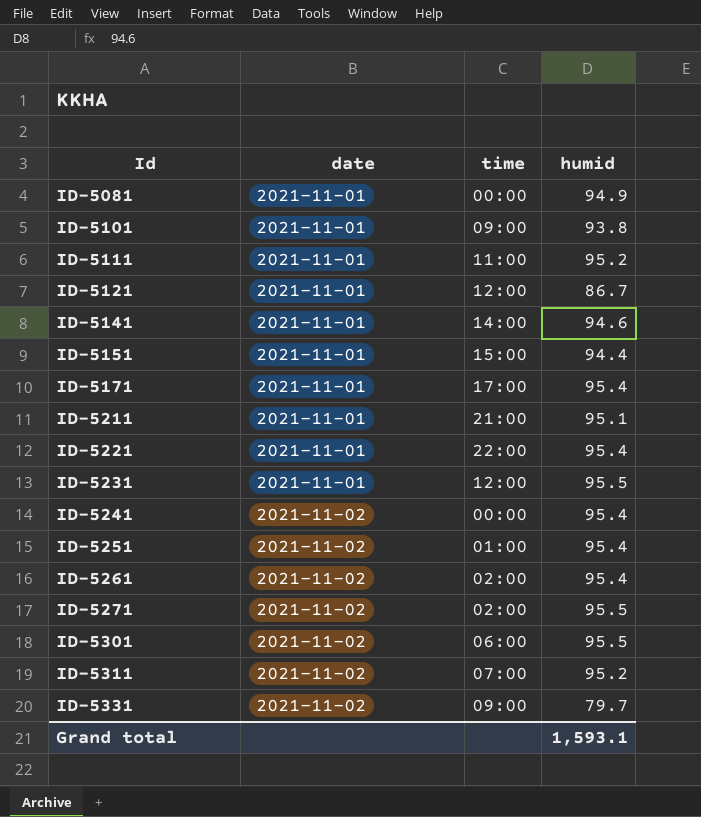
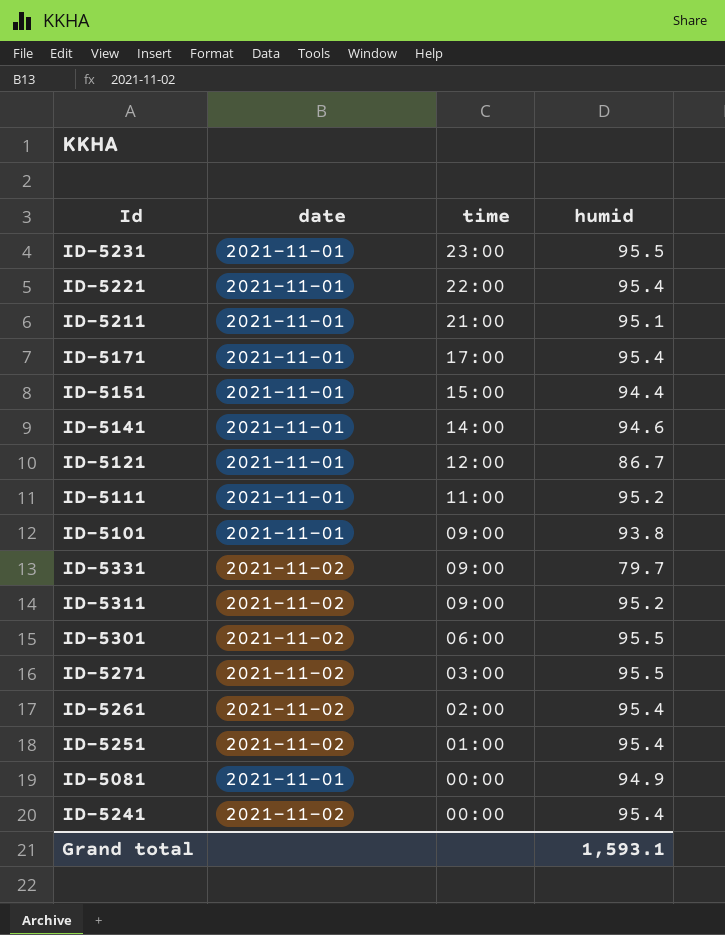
row order: Id ascending -> time descending
ID-5231 | time: 12:00 -> 23:00
ID-5311 | time: 07:00 -> 09:00
ID-5271 | time: 02:00 -> 03:00

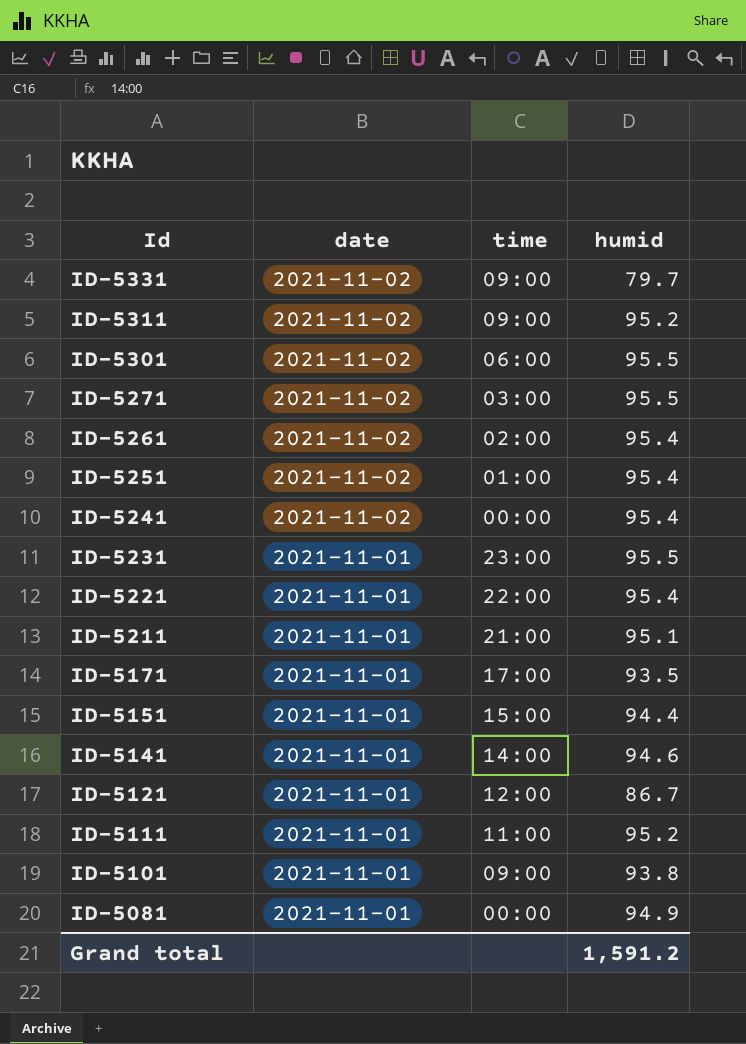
row order: time descending -> Id descending
ID-5171 | humid: 95.4 -> 93.5
Grand total | humid: 1,593.1 -> 1,591.2

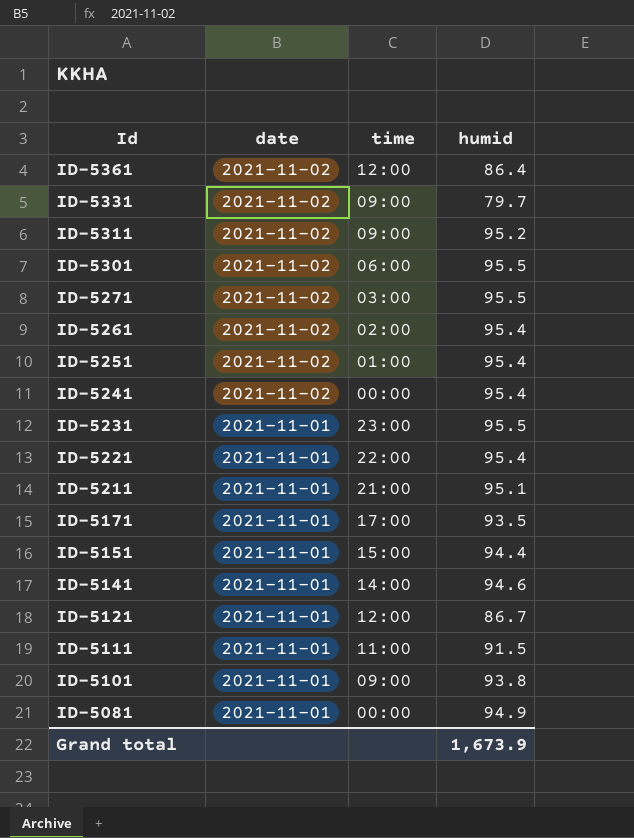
row ID-5361: none -> 2021-11-02 | 12:00 | 86.4
ID-5111 | humid: 95.2 -> 91.5
Grand total | humid: 1,591.2 -> 1,673.9

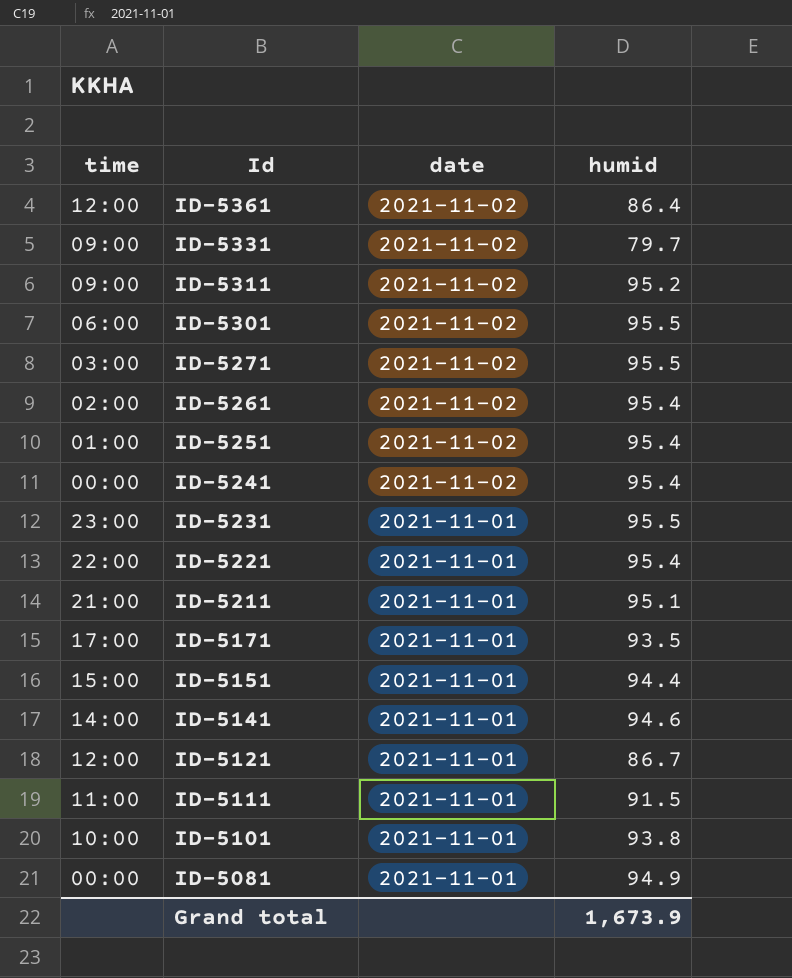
column time | position: 3 -> 1
ID-5101 | time: 09:00 -> 10:00

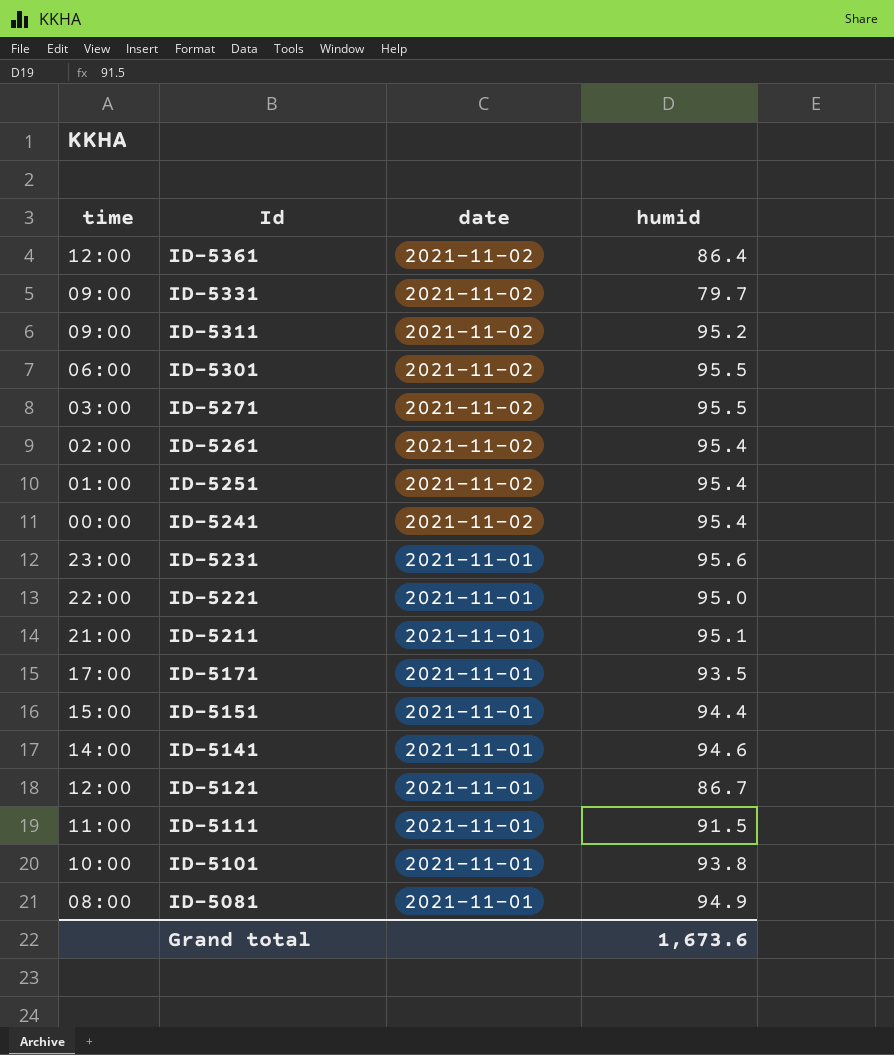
ID-5231 | humid: 95.5 -> 95.6
ID-5221 | humid: 95.4 -> 95.0
ID-5081 | time: 00:00 -> 08:00
Grand total | humid: 1,673.9 -> 1,673.6

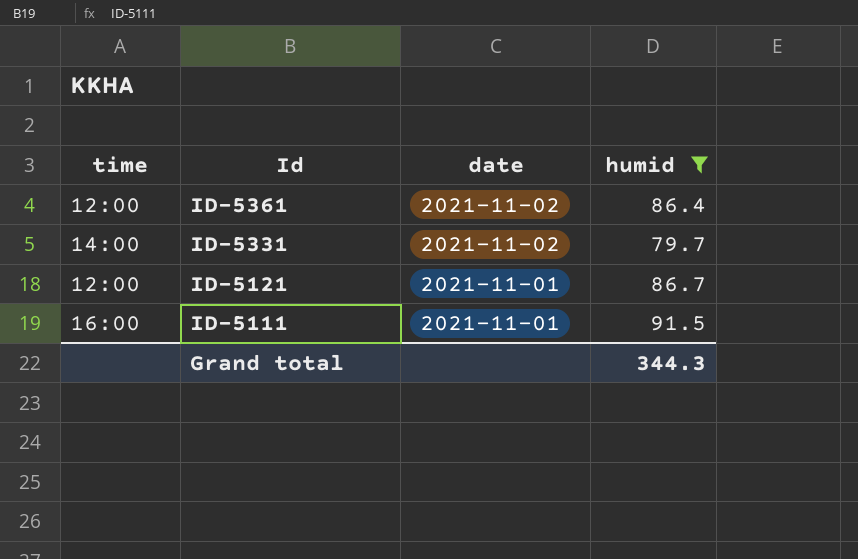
filter: none -> humid <= 91.5
ID-5331 | time: 09:00 -> 14:00
ID-5111 | time: 11:00 -> 16:00
Grand total | humid: 1,673.6 -> 344.3

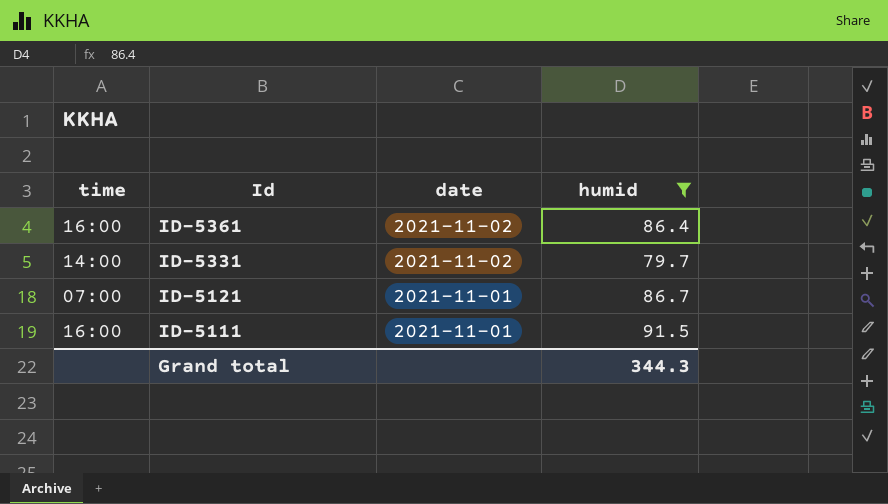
ID-5361 | time: 12:00 -> 16:00
ID-5121 | time: 12:00 -> 07:00

